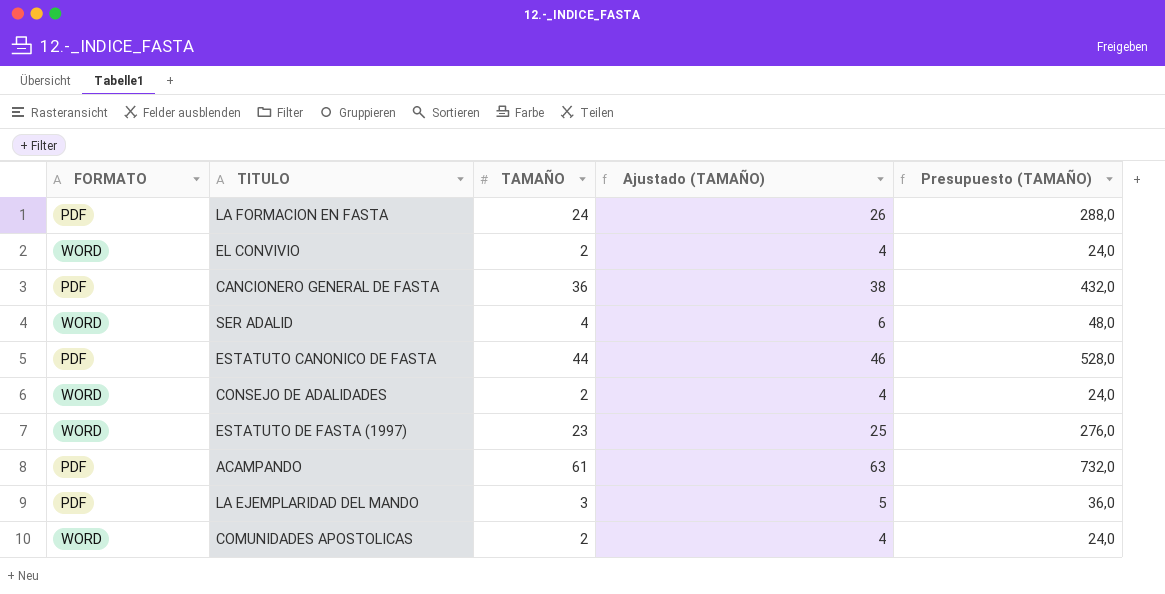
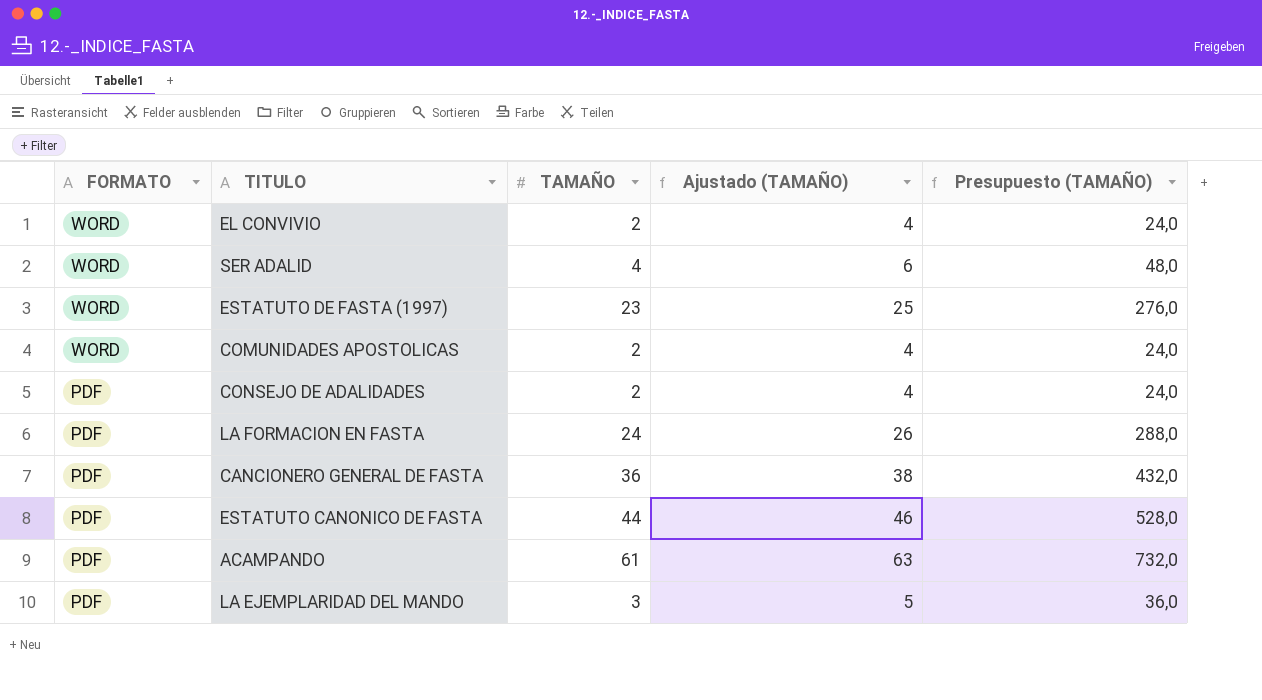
row order: none -> FORMATO descending
CONSEJO DE ADALIDADES | FORMATO: WORD -> PDF

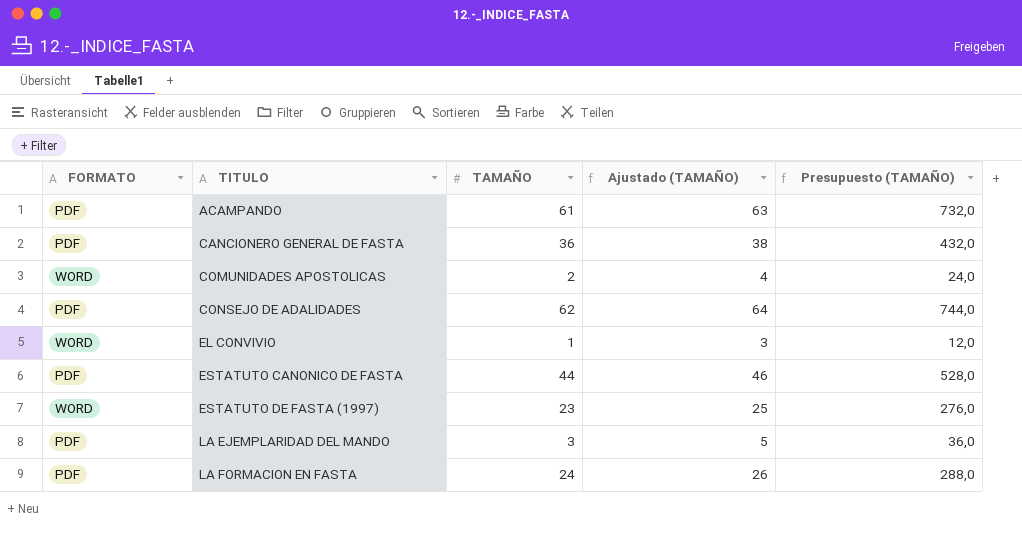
row order: FORMATO descending -> TITULO ascending
row SER ADALID: WORD | 4 | 6 | 48,0 -> none
CONSEJO DE ADALIDADES | TAMAÑO: 2 -> 62
CONSEJO DE ADALIDADES | Ajustado (TAMAÑO): 4 -> 64
CONSEJO DE ADALIDADES | Presupuesto (TAMAÑO): 24,0 -> 744,0
EL CONVIVIO | TAMAÑO: 2 -> 1
EL CONVIVIO | Ajustado (TAMAÑO): 4 -> 3
EL CONVIVIO | Presupuesto (TAMAÑO): 24,0 -> 12,0

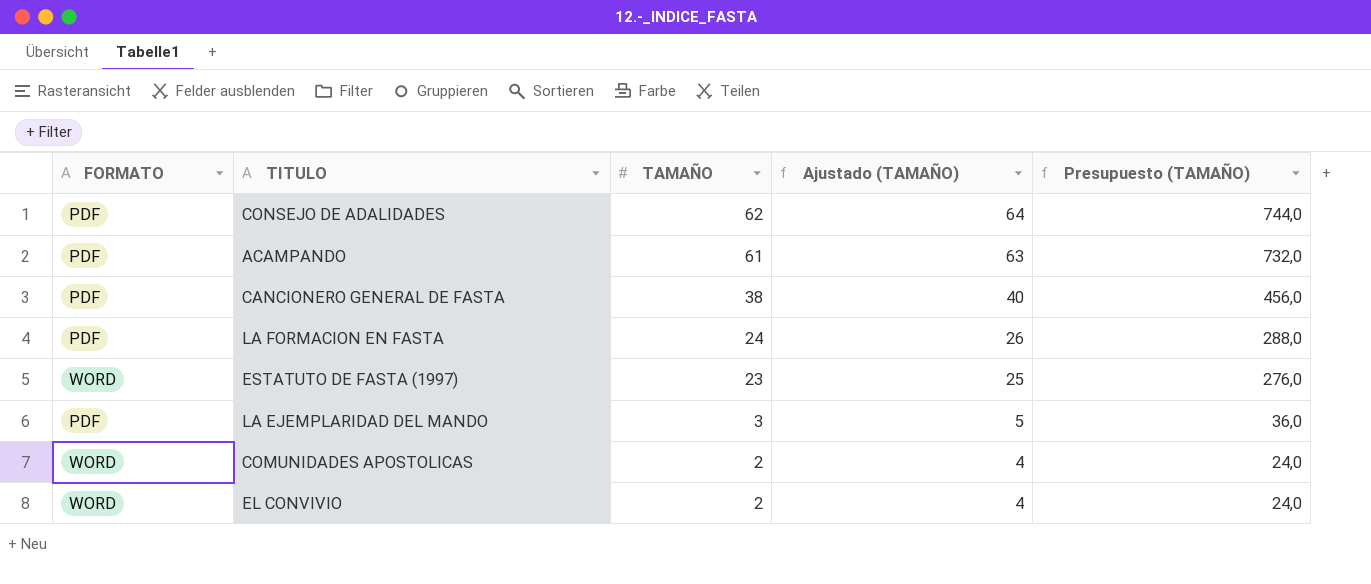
row order: TITULO ascending -> TAMAÑO descending
row ESTATUTO CANONICO DE FASTA: PDF | 44 | 46 | 528,0 -> none
CANCIONERO GENERAL DE FASTA | TAMAÑO: 36 -> 38
CANCIONERO GENERAL DE FASTA | Ajustado (TAMAÑO): 38 -> 40
CANCIONERO GENERAL DE FASTA | Presupuesto (TAMAÑO): 432,0 -> 456,0
EL CONVIVIO | TAMAÑO: 1 -> 2
EL CONVIVIO | Ajustado (TAMAÑO): 3 -> 4
EL CONVIVIO | Presupuesto (TAMAÑO): 12,0 -> 24,0

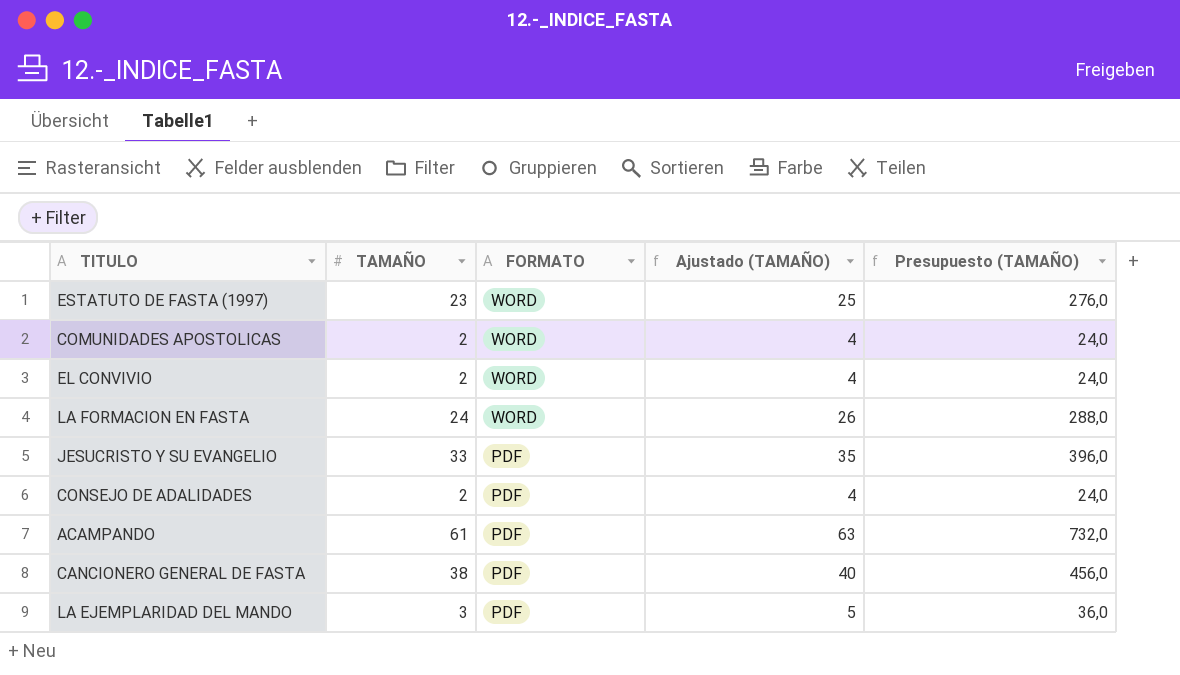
row order: TAMAÑO descending -> FORMATO descending
column FORMATO | position: 1 -> 3
LA FORMACION EN FASTA | FORMATO: PDF -> WORD
row JESUCRISTO Y SU EVANGELIO: none -> 33 | PDF | 35 | 396,0
CONSEJO DE ADALIDADES | TAMAÑO: 62 -> 2
CONSEJO DE ADALIDADES | Ajustado (TAMAÑO): 64 -> 4
CONSEJO DE ADALIDADES | Presupuesto (TAMAÑO): 744,0 -> 24,0

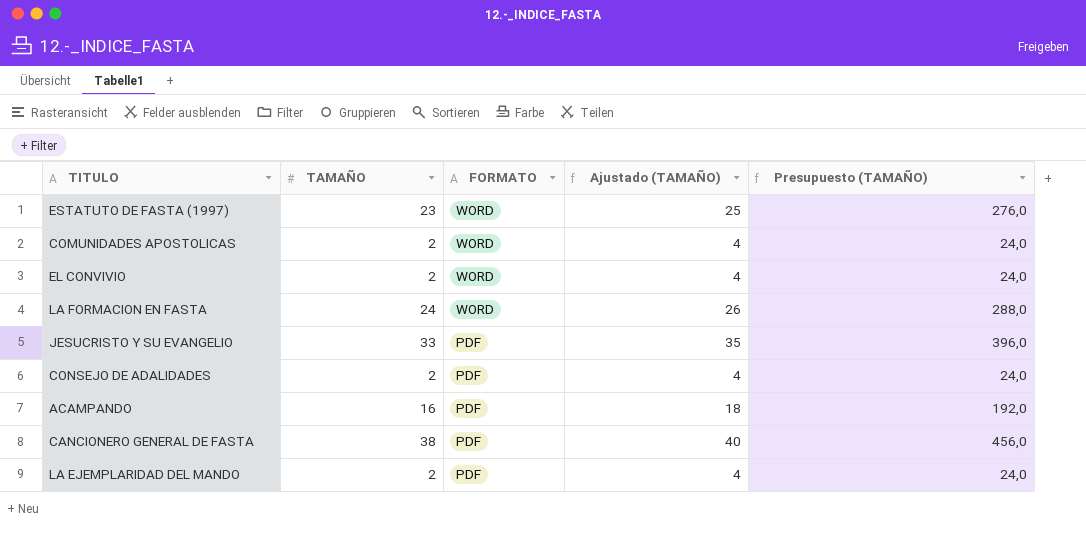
ACAMPANDO | TAMAÑO: 61 -> 16
ACAMPANDO | Ajustado (TAMAÑO): 63 -> 18
ACAMPANDO | Presupuesto (TAMAÑO): 732,0 -> 192,0
LA EJEMPLARIDAD DEL MANDO | TAMAÑO: 3 -> 2
LA EJEMPLARIDAD DEL MANDO | Ajustado (TAMAÑO): 5 -> 4
LA EJEMPLARIDAD DEL MANDO | Presupuesto (TAMAÑO): 36,0 -> 24,0

